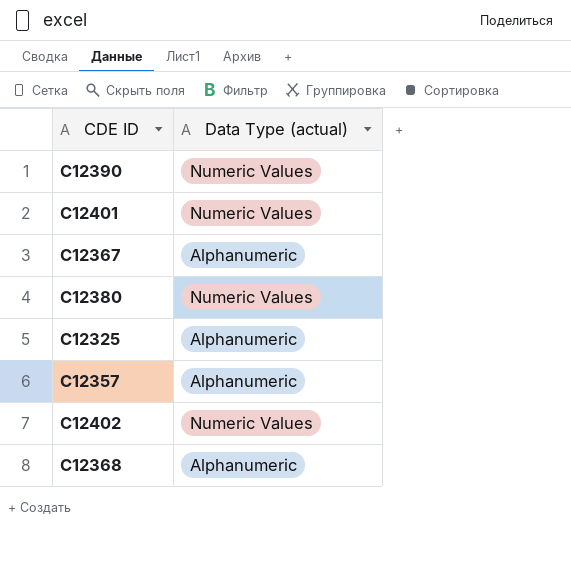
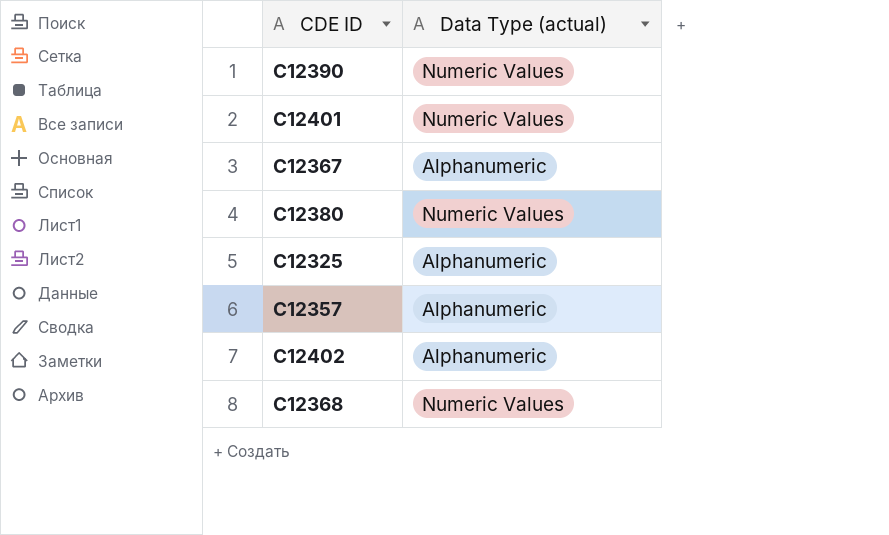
C12402 | Data Type (actual): Numeric Values -> Alphanumeric
C12368 | Data Type (actual): Alphanumeric -> Numeric Values

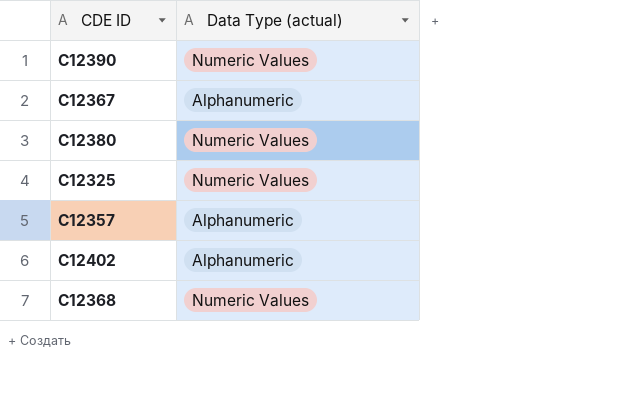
row C12401: Numeric Values -> none
C12325 | Data Type (actual): Alphanumeric -> Numeric Values

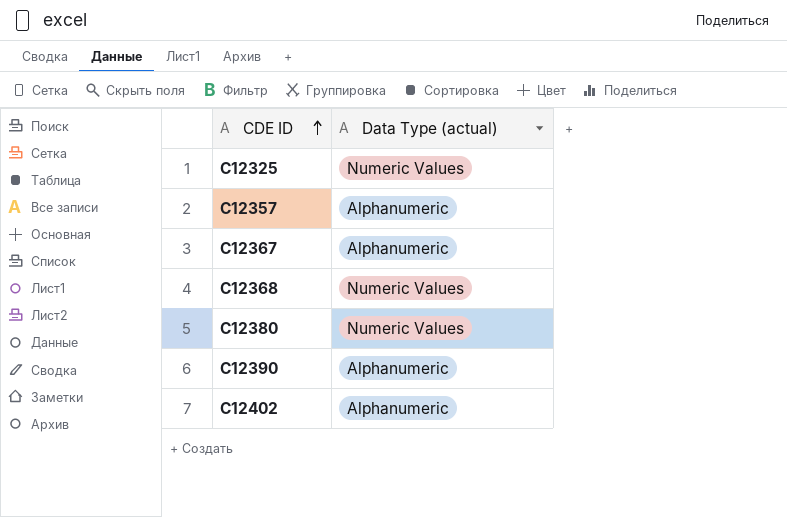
row order: none -> CDE ID ascending
C12390 | Data Type (actual): Numeric Values -> Alphanumeric

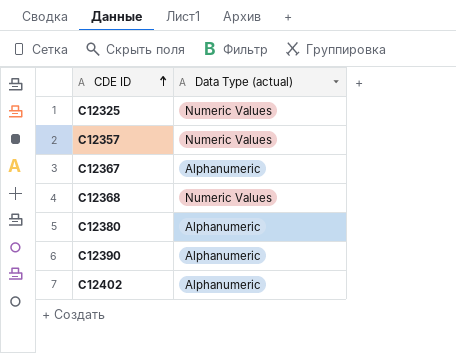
C12357 | Data Type (actual): Alphanumeric -> Numeric Values
C12380 | Data Type (actual): Numeric Values -> Alphanumeric

